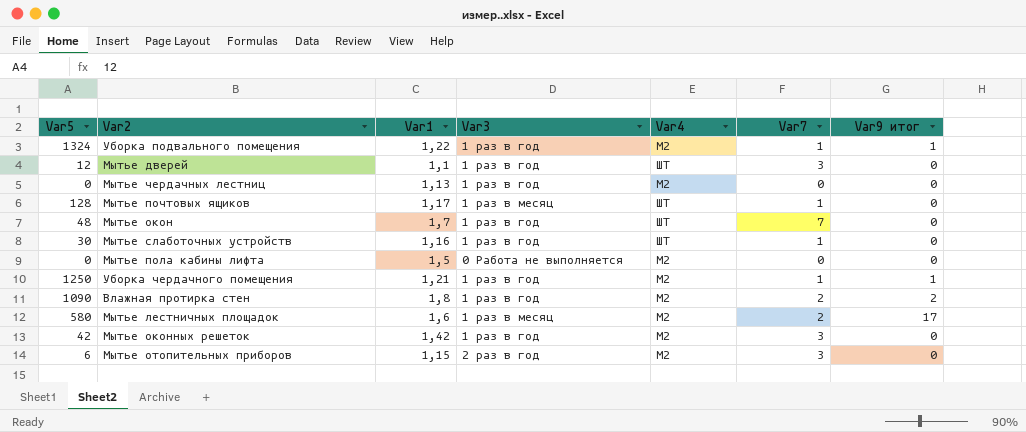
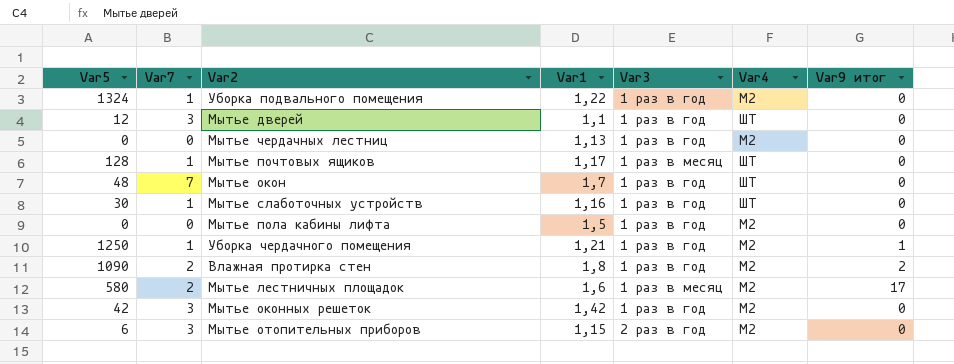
column Var7 | position: 6 -> 2
Уборка подвального помещения | Var9 итог: 1 -> 0
Мытье пола кабины лифта | Var3: 0 Работа не выполняется -> 1 раз в год

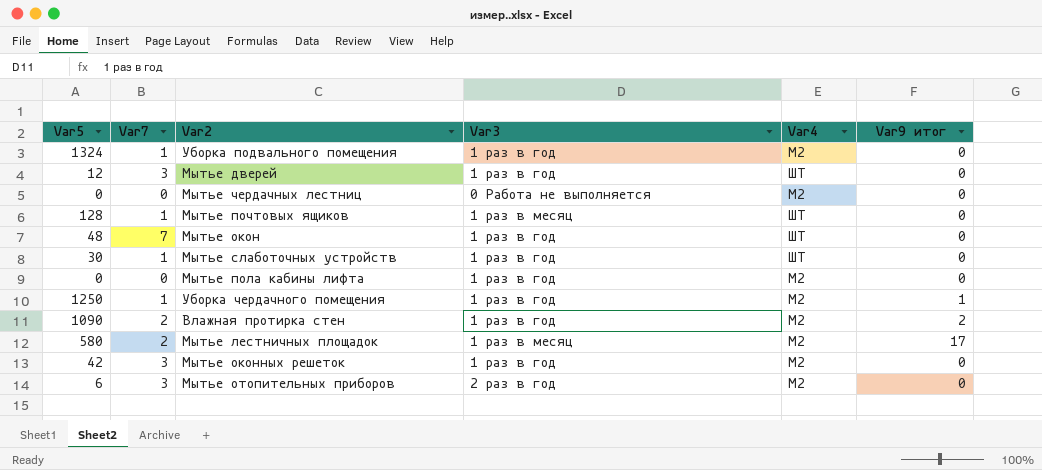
column Var1 | position: 4 -> none
Мытье чердачных лестниц | Var3: 1 раз в год -> 0 Работа не выполняется

